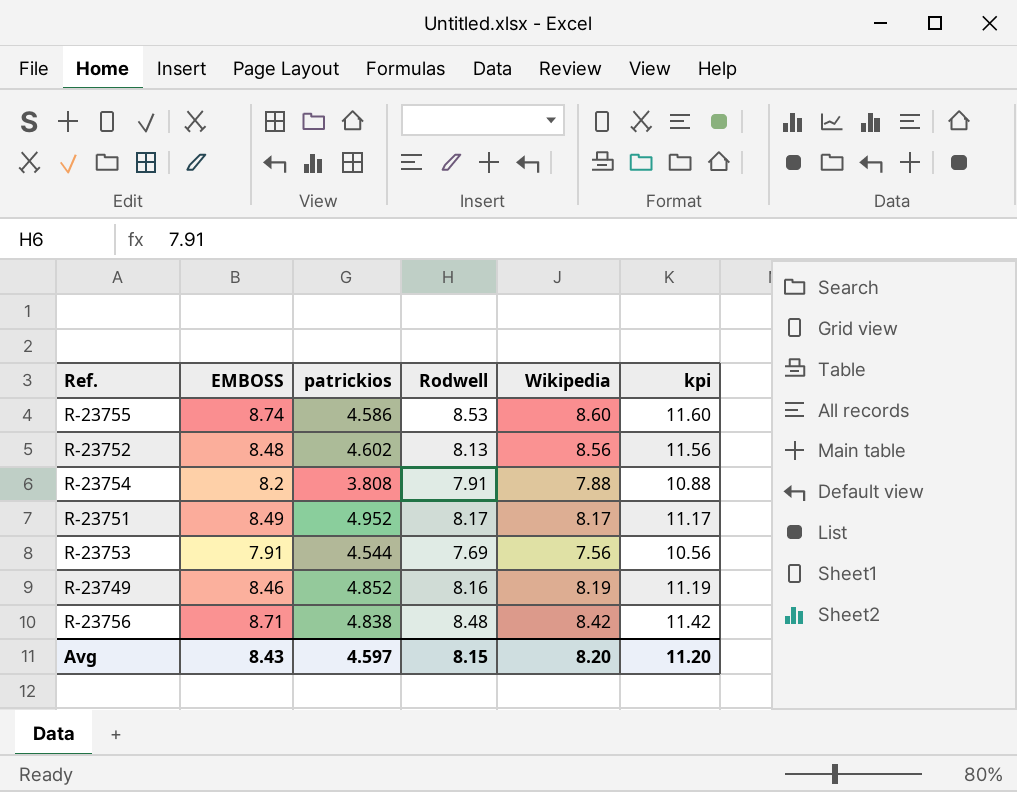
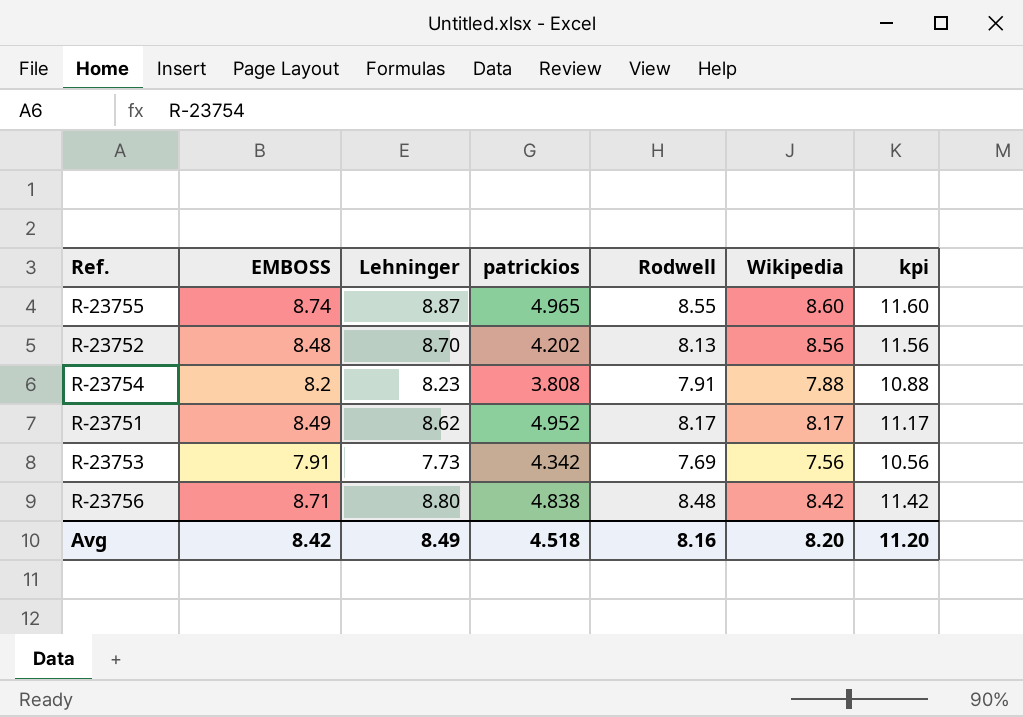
column Lehninger | position: none -> 3
row R-23749: 8.46 | 4.852 | 8.16 | 8.19 | 11.19 -> none
R-23755 | patrickios: 4.586 -> 4.965
R-23755 | Rodwell: 8.53 -> 8.55
R-23752 | patrickios: 4.602 -> 4.202
R-23753 | patrickios: 4.544 -> 4.342
Avg | EMBOSS: 8.43 -> 8.42
Avg | patrickios: 4.597 -> 4.518
Avg | Rodwell: 8.15 -> 8.16

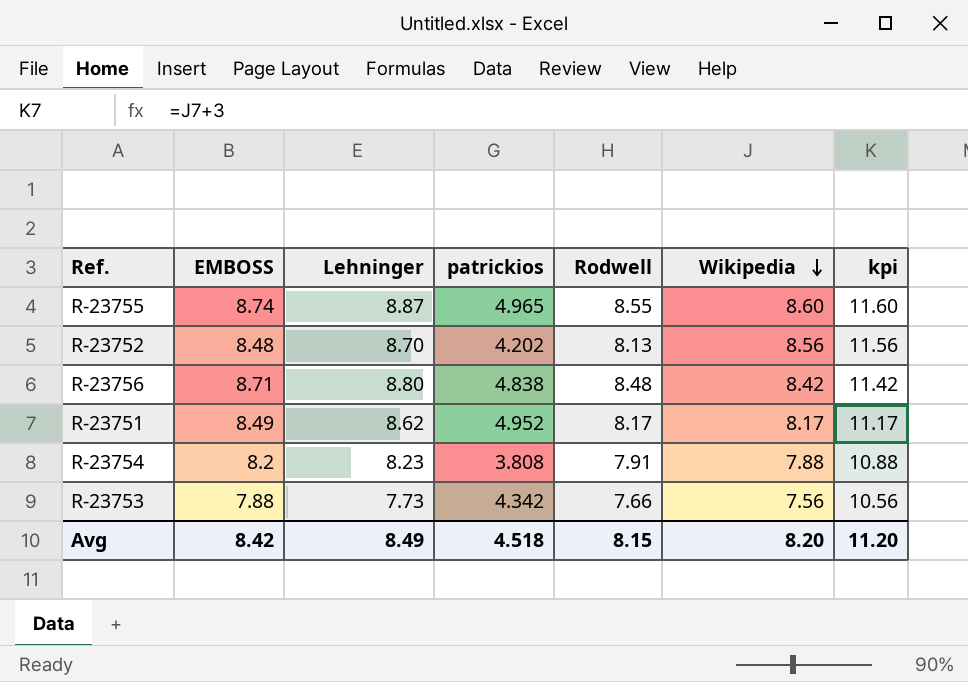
row order: none -> Wikipedia descending
R-23753 | EMBOSS: 7.91 -> 7.88
R-23753 | Rodwell: 7.69 -> 7.66
Avg | Rodwell: 8.16 -> 8.15

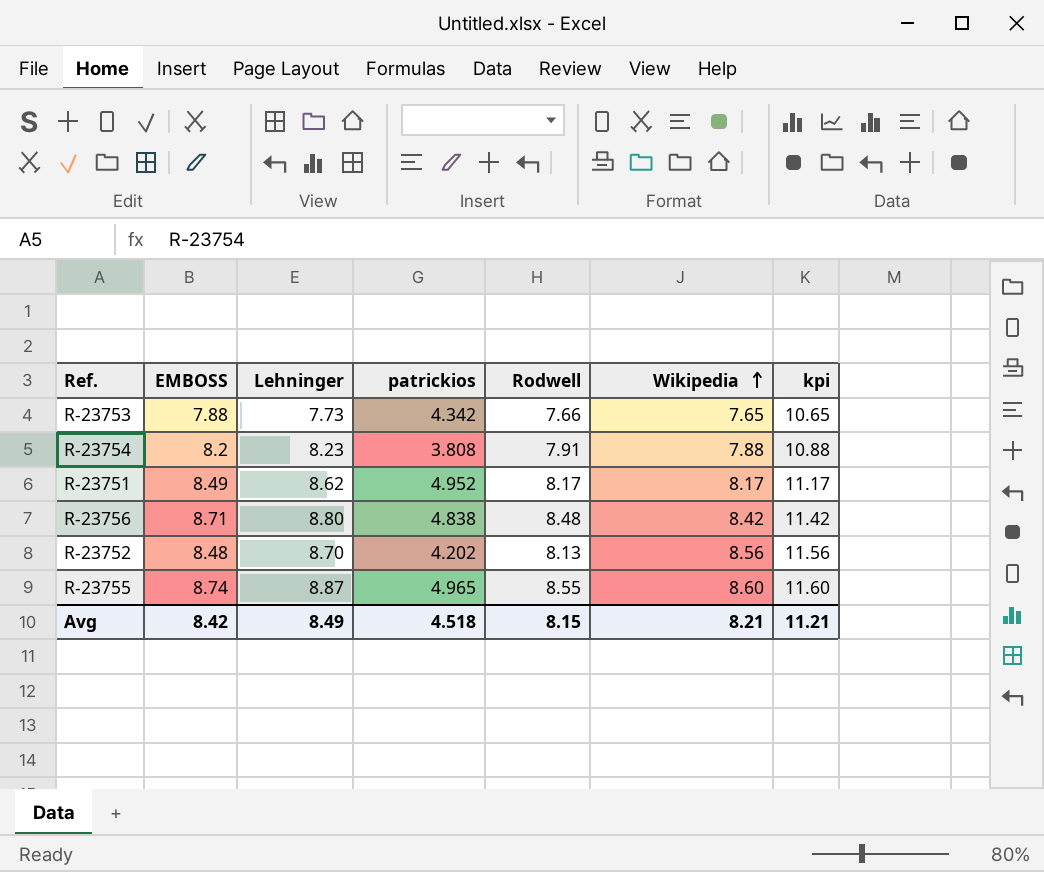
row order: Wikipedia descending -> Wikipedia ascending
R-23753 | Wikipedia: 7.56 -> 7.65
R-23753 | kpi: 10.56 -> 10.65
Avg | Wikipedia: 8.20 -> 8.21
Avg | kpi: 11.20 -> 11.21

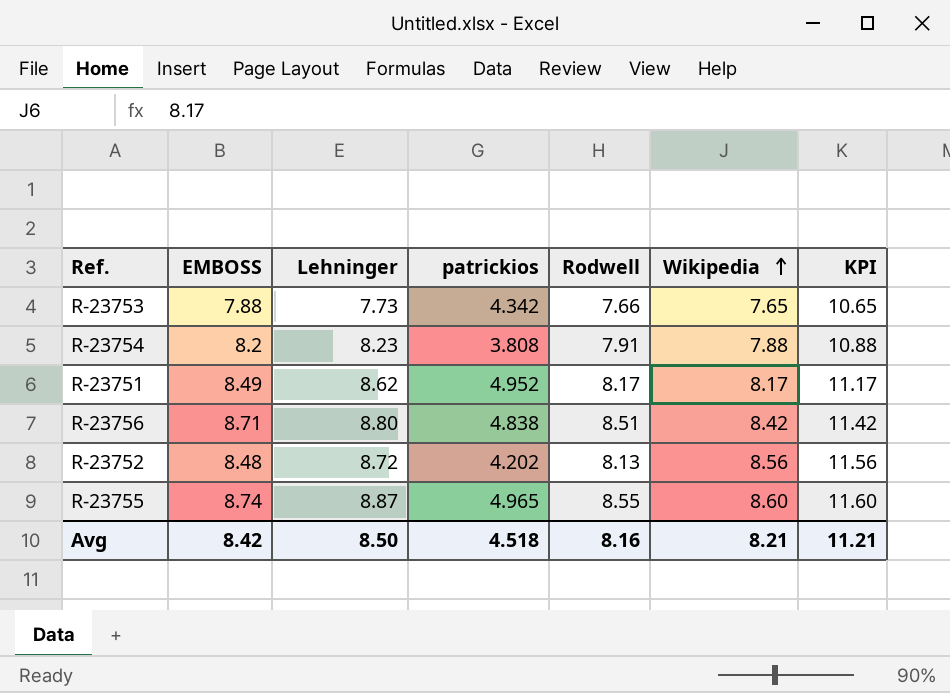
column name: kpi -> KPI
R-23756 | Rodwell: 8.48 -> 8.51
R-23752 | Lehninger: 8.70 -> 8.72
Avg | Lehninger: 8.49 -> 8.50
Avg | Rodwell: 8.15 -> 8.16

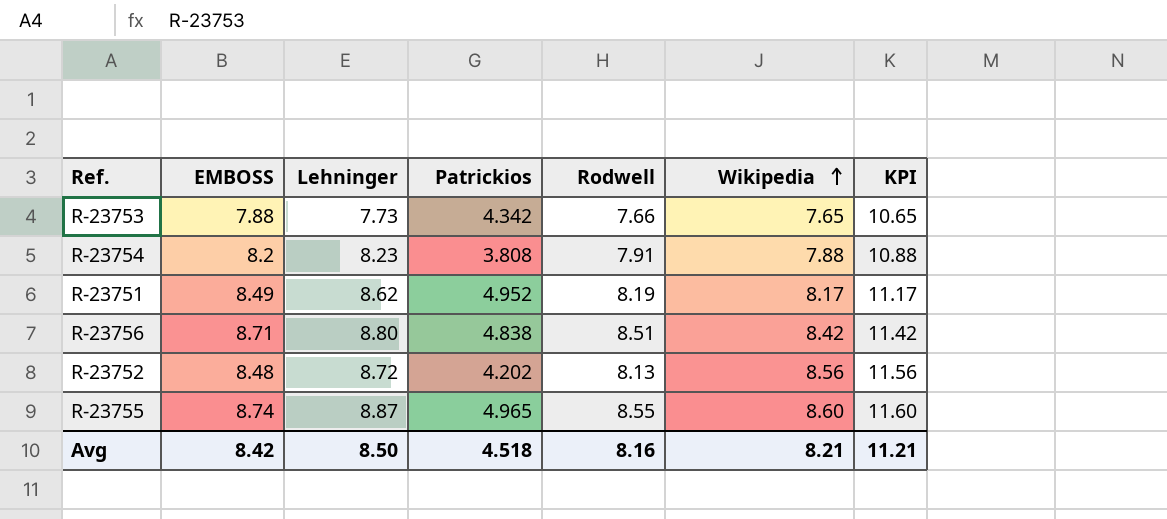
column name: patrickios -> Patrickios
R-23751 | Rodwell: 8.17 -> 8.19

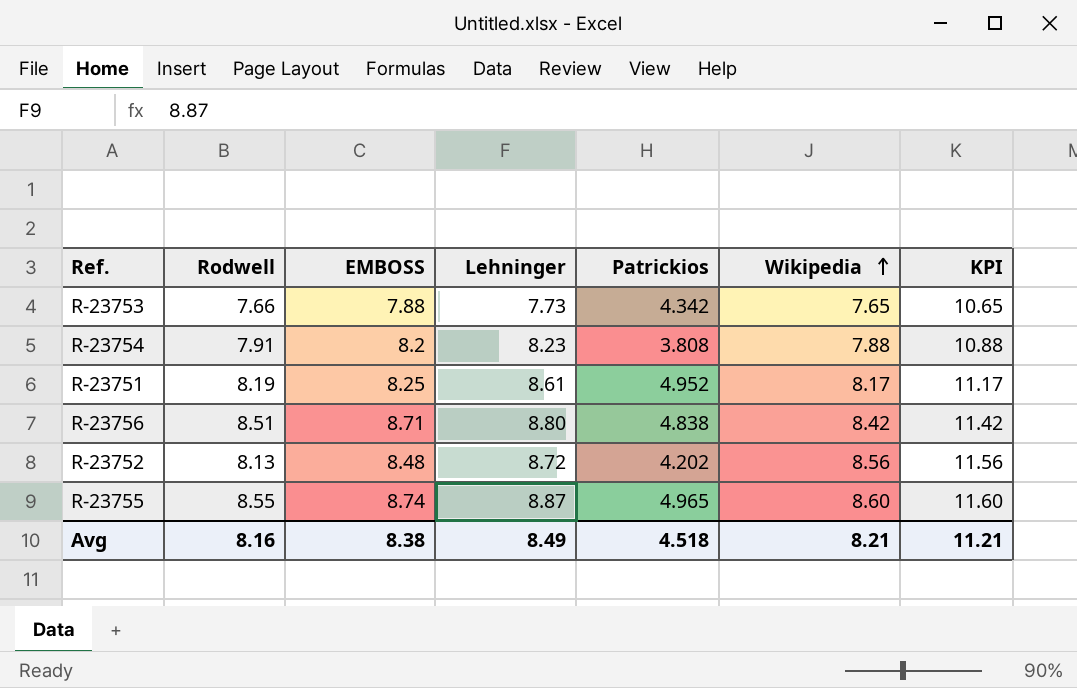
column Rodwell | position: 5 -> 2
R-23751 | EMBOSS: 8.49 -> 8.25
R-23751 | Lehninger: 8.62 -> 8.61
Avg | EMBOSS: 8.42 -> 8.38
Avg | Lehninger: 8.50 -> 8.49

